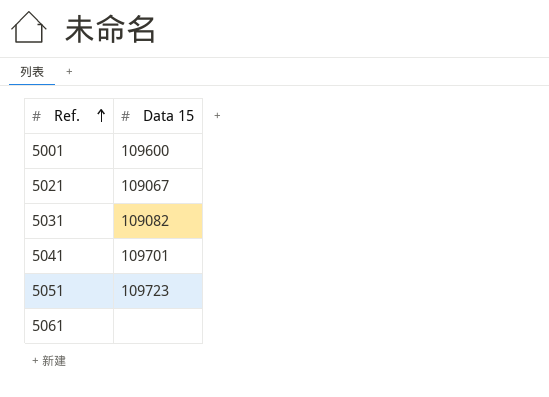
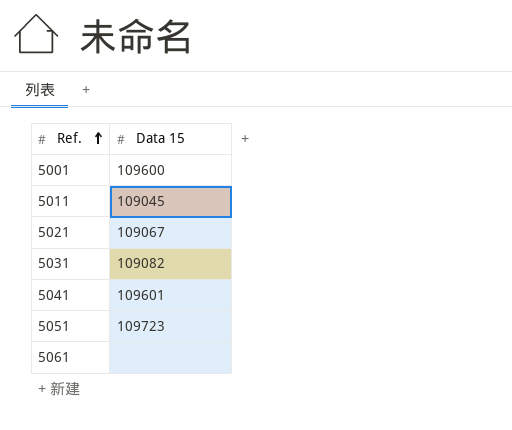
row 5011: none -> 109045
5041 | Data 15: 109701 -> 109601

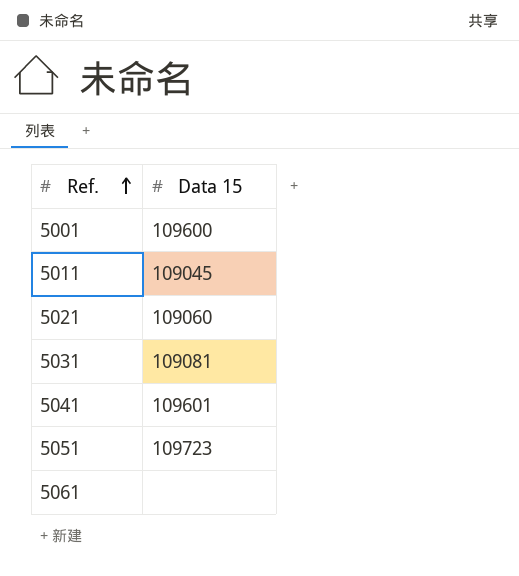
5021 | Data 15: 109067 -> 109060
5031 | Data 15: 109082 -> 109081

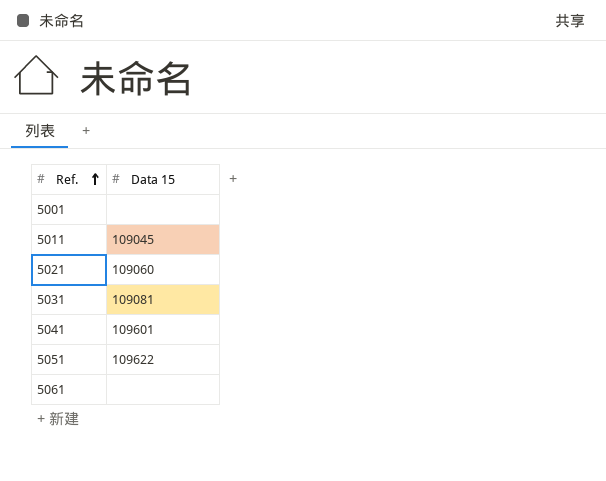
5001 | Data 15: 109600 -> none
5051 | Data 15: 109723 -> 109622

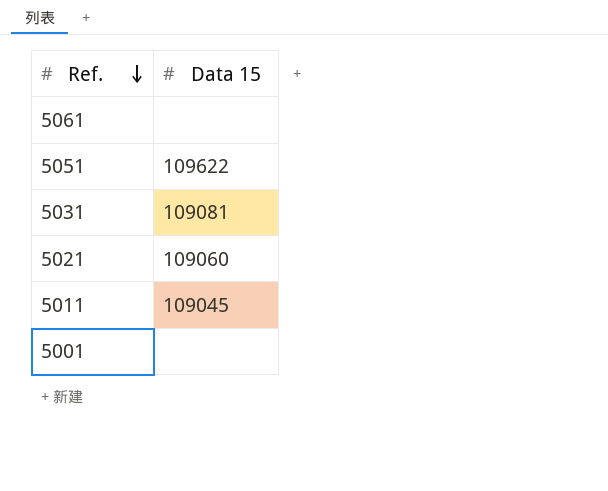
row order: Ref. ascending -> Ref. descending
row 5041: 109601 -> none

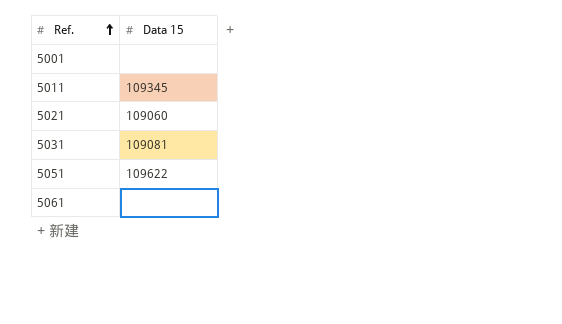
row order: Ref. descending -> Ref. ascending
5011 | Data 15: 109045 -> 109345

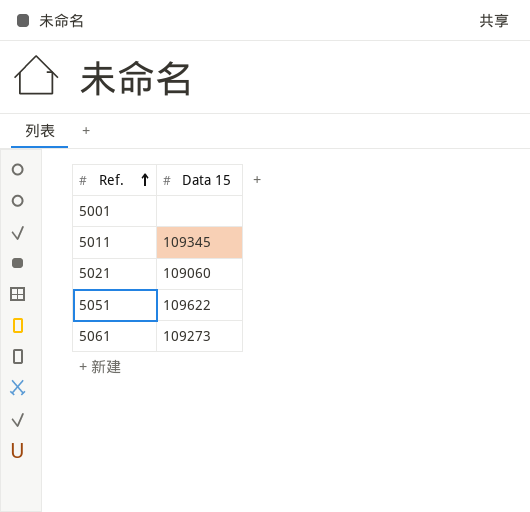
row 5031: 109081 -> none
5061 | Data 15: none -> 109273

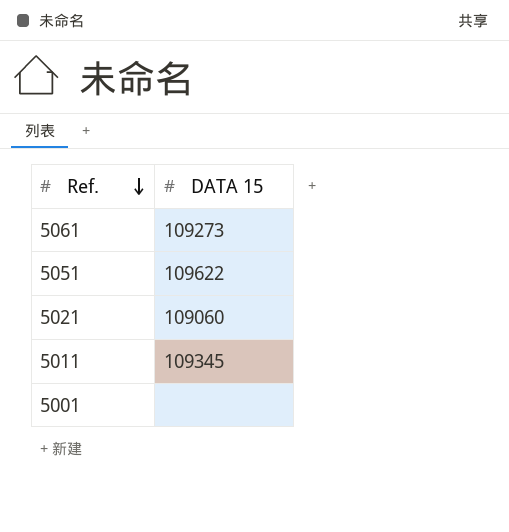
row order: Ref. ascending -> Ref. descending
column name: Data 15 -> DATA 15

